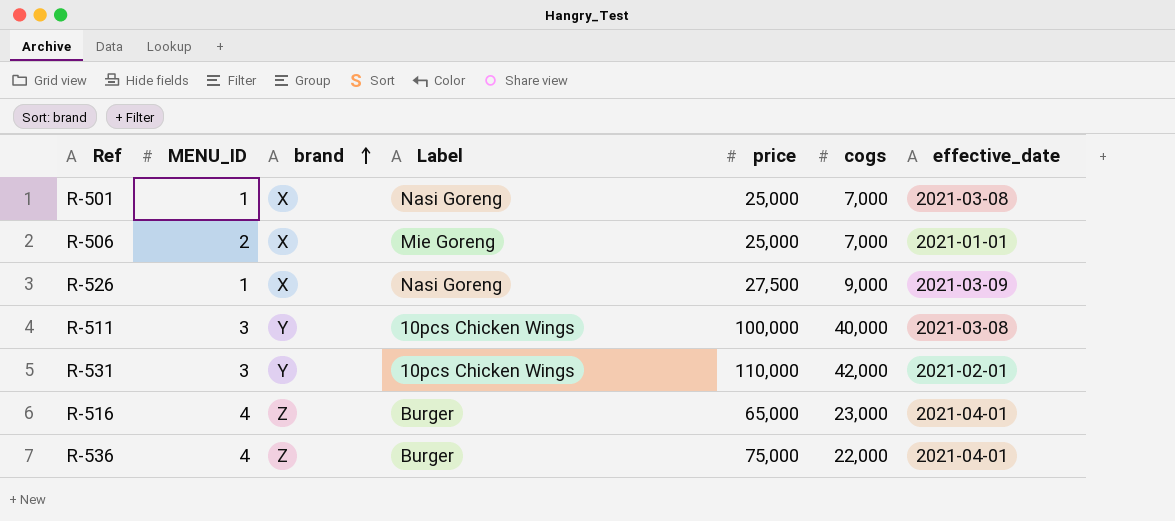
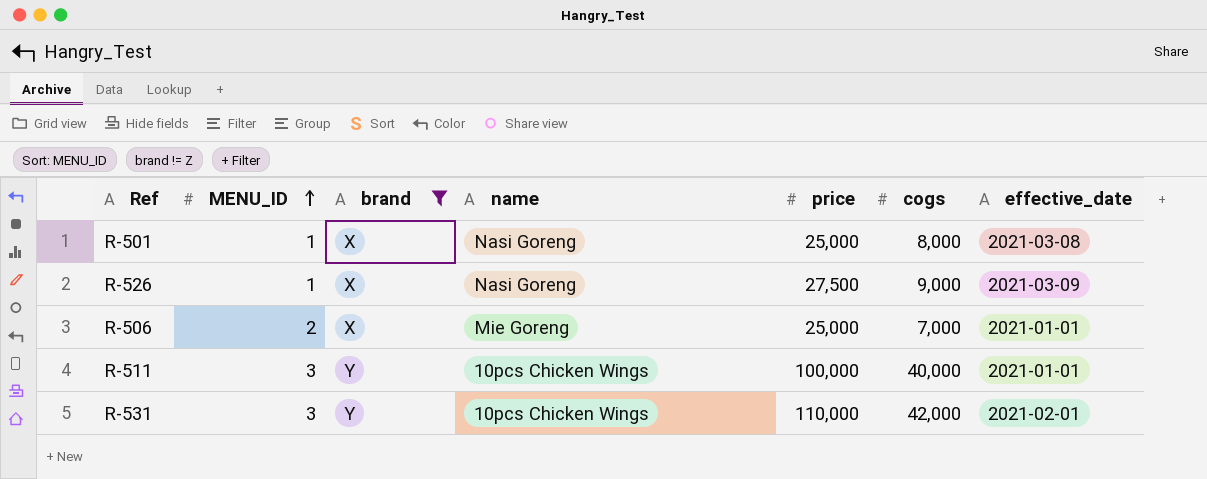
filter: none -> brand != Z
row order: brand ascending -> MENU_ID ascending
column name: Label -> name
R-501 | cogs: 7,000 -> 8,000
R-511 | effective_date: 2021-03-08 -> 2021-01-01

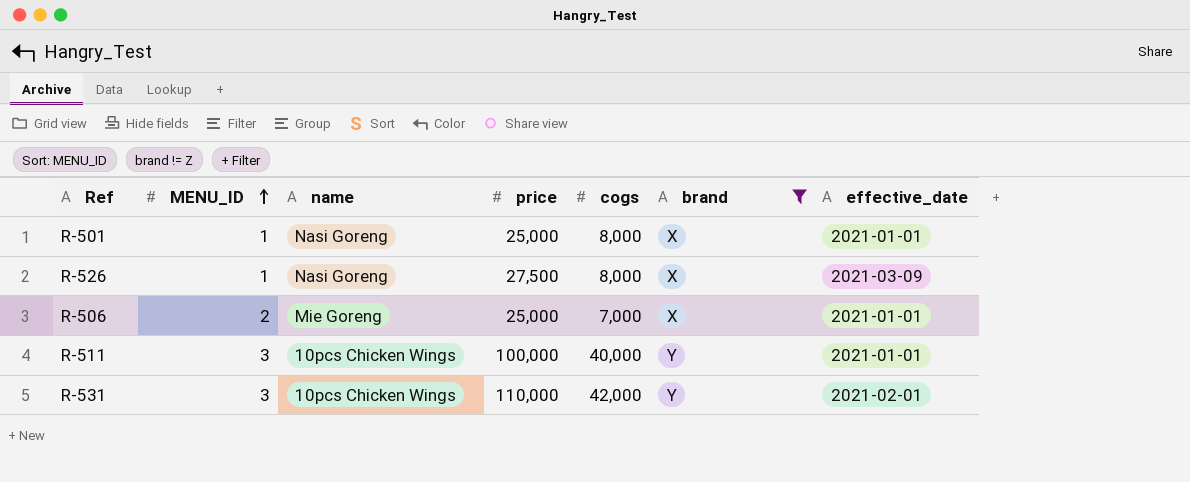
column brand | position: 3 -> 6
R-501 | effective_date: 2021-03-08 -> 2021-01-01
R-526 | cogs: 9,000 -> 8,000

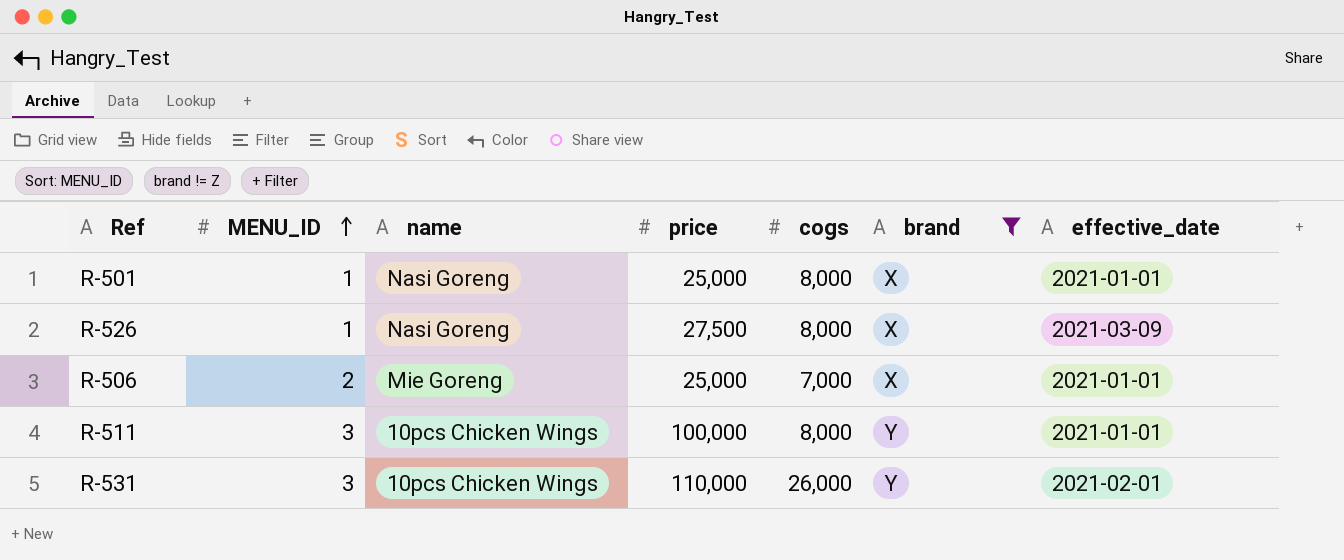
R-511 | cogs: 40,000 -> 8,000
R-531 | cogs: 42,000 -> 26,000

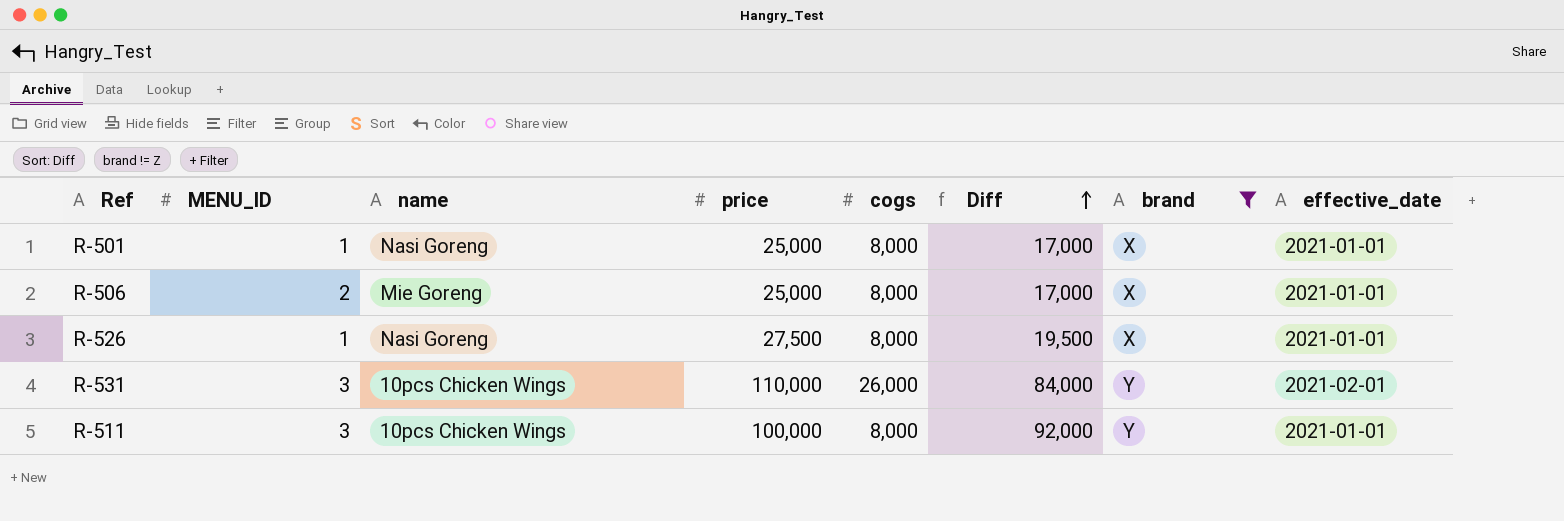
row order: MENU_ID ascending -> Diff ascending
column Diff | formula: none -> [price] - [cogs]
R-506 | cogs: 7,000 -> 8,000
R-526 | effective_date: 2021-03-09 -> 2021-01-01

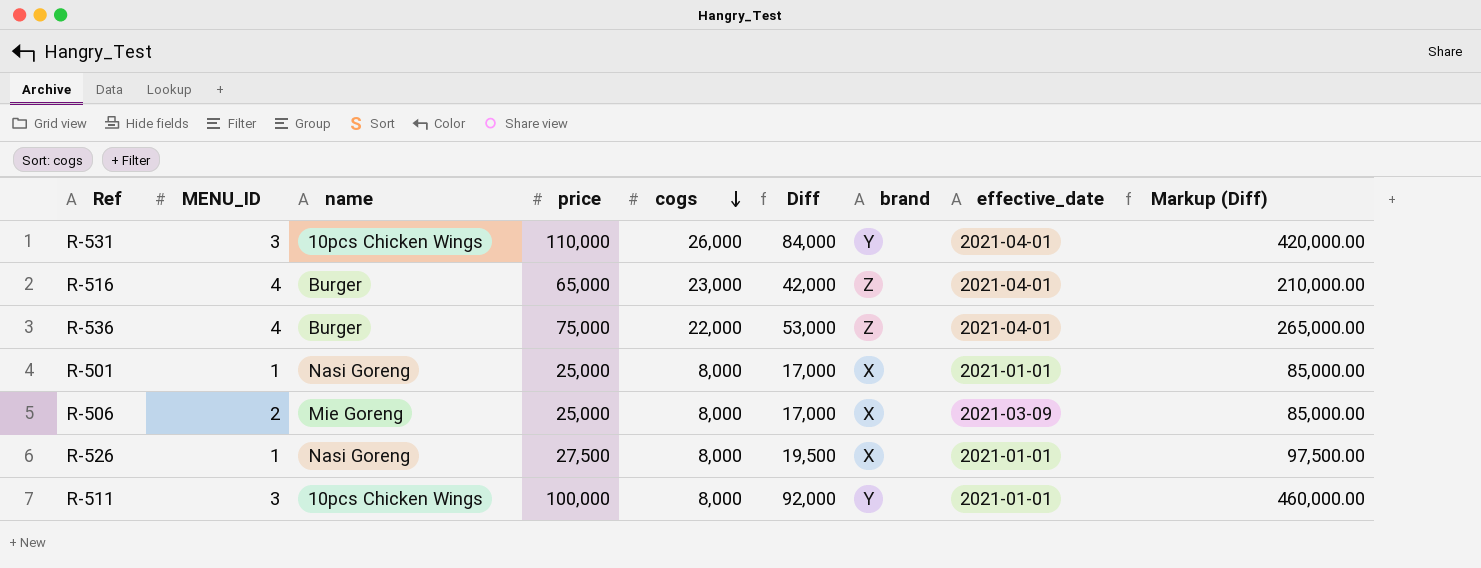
filter: brand != Z -> none
row order: Diff ascending -> cogs descending
column Markup (Diff) | formula: none -> [Diff] * 5
R-531 | effective_date: 2021-02-01 -> 2021-04-01
R-506 | effective_date: 2021-01-01 -> 2021-03-09

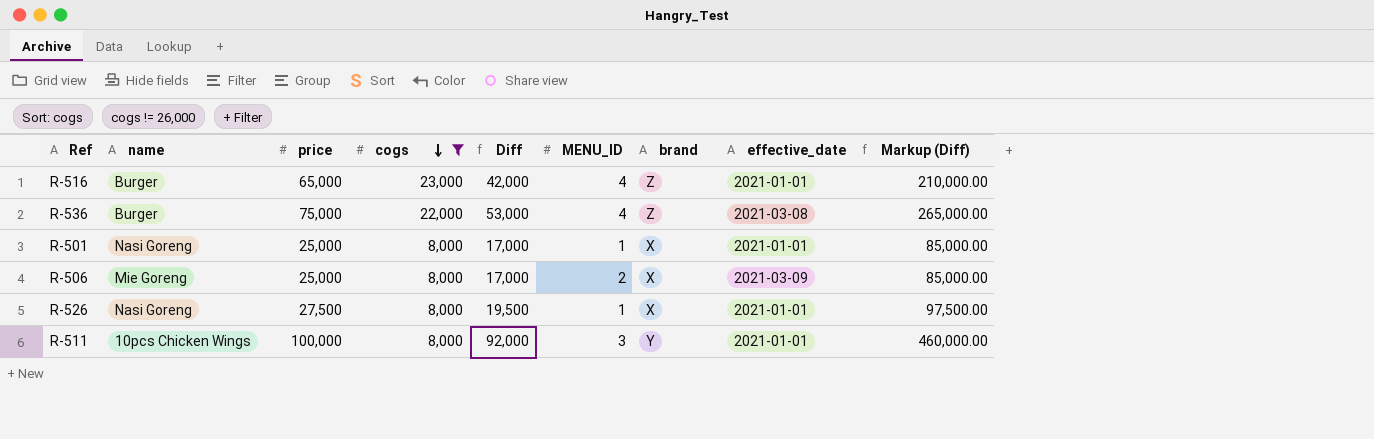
filter: none -> cogs != 26,000
column MENU_ID | position: 2 -> 6
R-516 | effective_date: 2021-04-01 -> 2021-01-01
R-536 | effective_date: 2021-04-01 -> 2021-03-08

